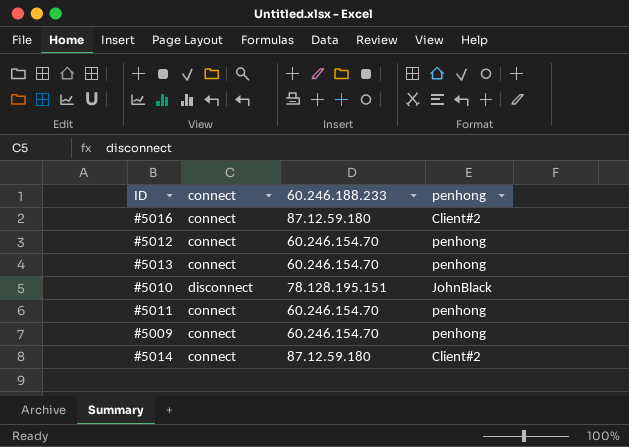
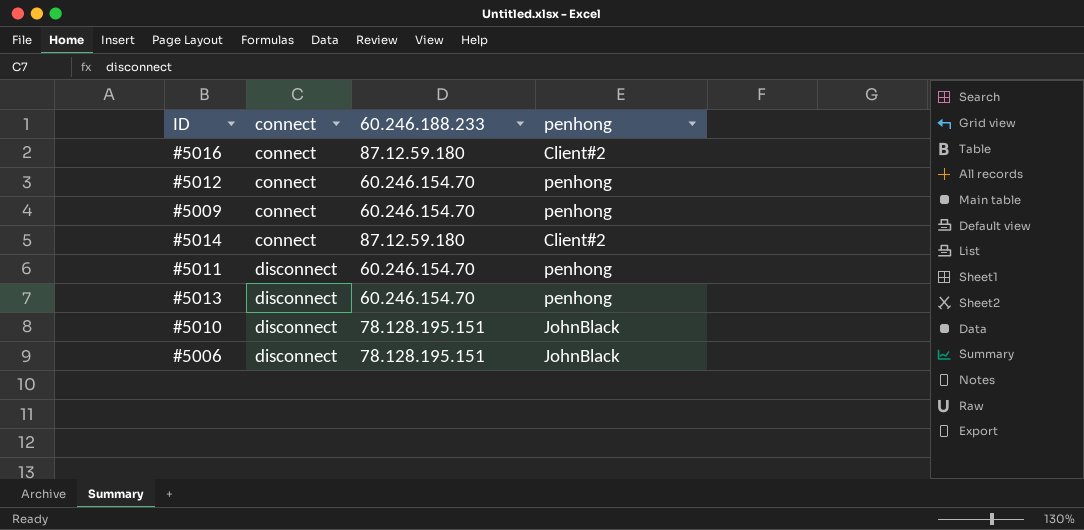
row order: none -> connect ascending
#5011 | connect: connect -> disconnect
#5013 | connect: connect -> disconnect
row #5006: none -> disconnect | 78.128.195.151 | JohnBlack

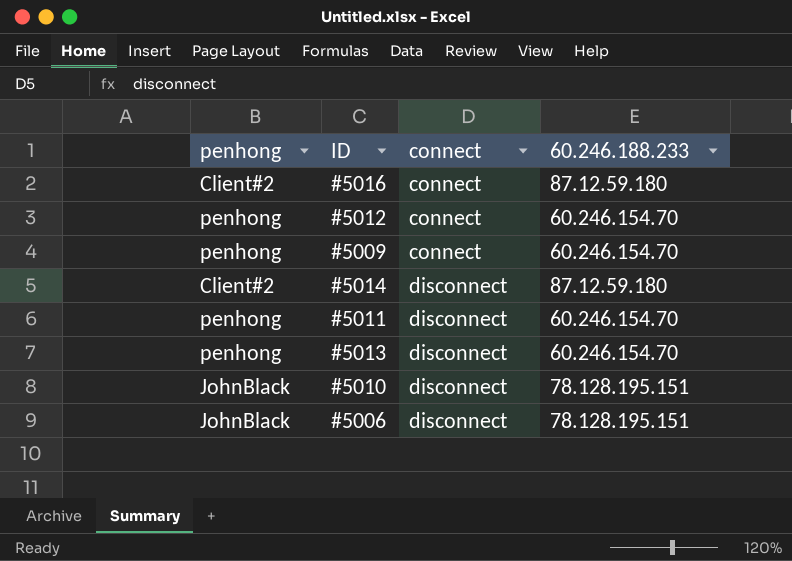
column penhong | position: 4 -> 1
#5014 | connect: connect -> disconnect

